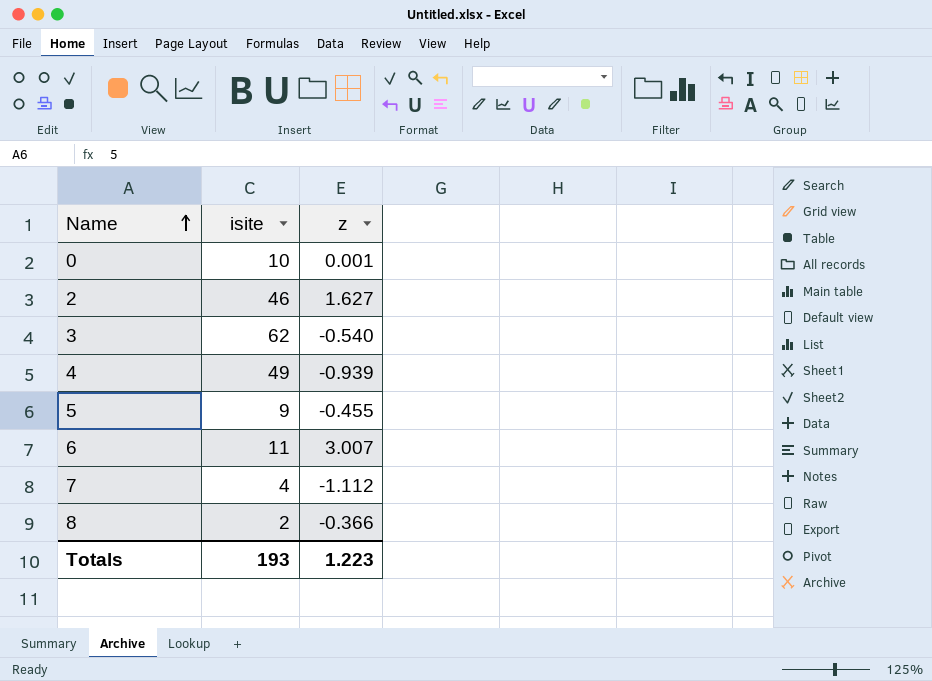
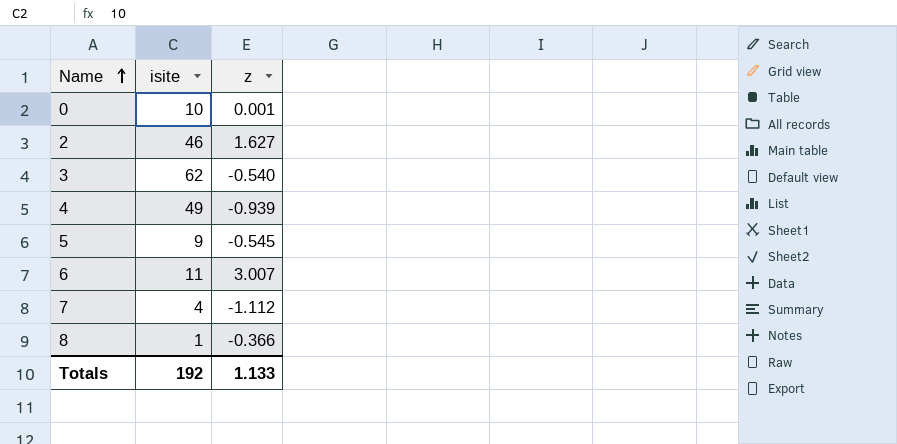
5 | z: -0.455 -> -0.545
8 | isite: 2 -> 1
Totals | isite: 193 -> 192
Totals | z: 1.223 -> 1.133

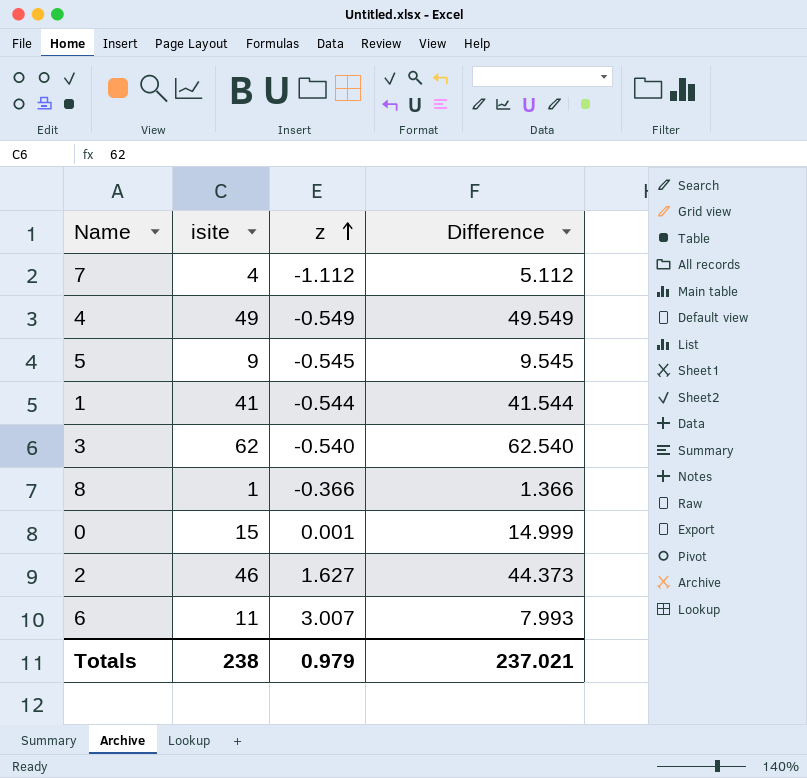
row order: Name ascending -> z ascending
column Difference | formula: none -> [isite] - [z]
4 | z: -0.939 -> -0.549
row 1: none -> 41 | -0.544 | 41.544
0 | isite: 10 -> 15
Totals | isite: 192 -> 238
Totals | z: 1.133 -> 0.979

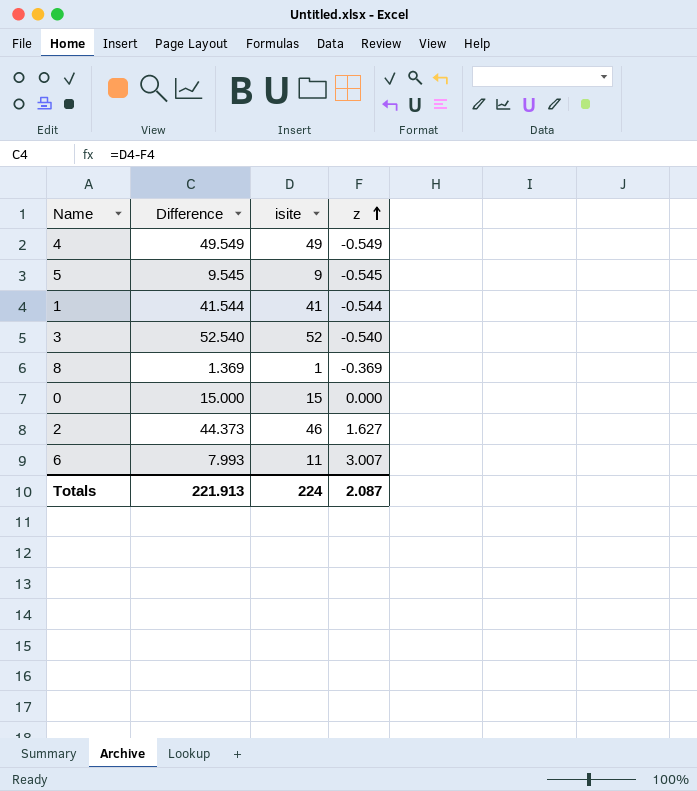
column Difference | position: 4 -> 2
row 7: 4 | -1.112 | 5.112 -> none
3 | Difference: 62.540 -> 52.540
3 | isite: 62 -> 52
8 | Difference: 1.366 -> 1.369
8 | z: -0.366 -> -0.369
0 | Difference: 14.999 -> 15.000
0 | z: 0.001 -> 0.000
Totals | Difference: 237.021 -> 221.913
Totals | isite: 238 -> 224
Totals | z: 0.979 -> 2.087

